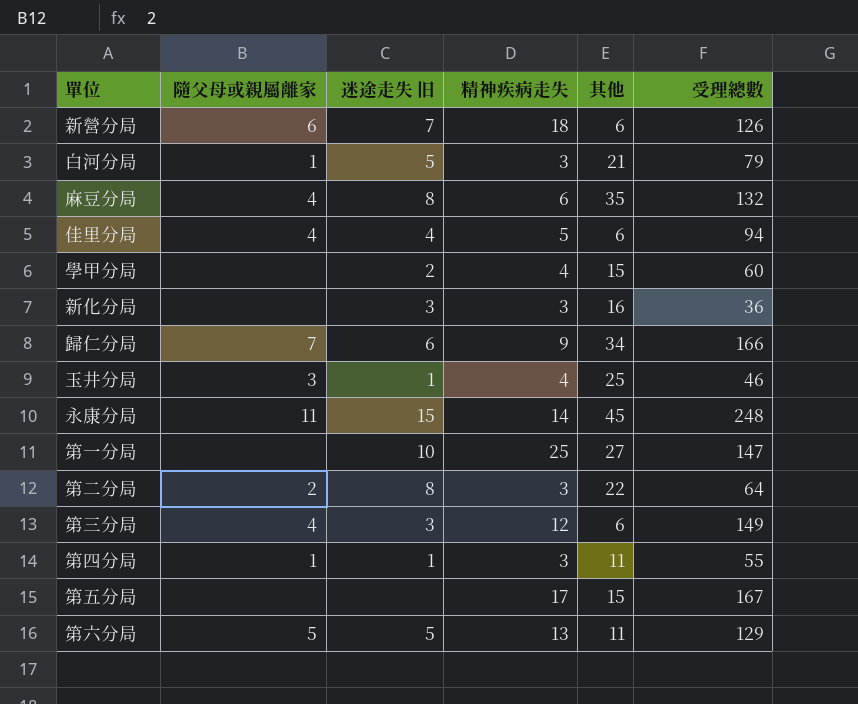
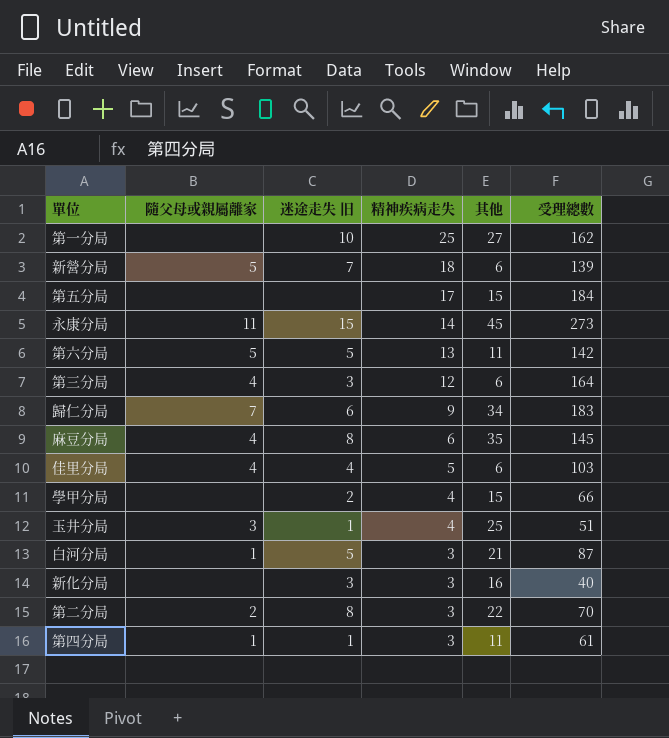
row order: none -> 精神疾病走失 descending
第一分局 | 受理總數: 147 -> 162
新營分局 | 隨父母或親屬離家: 6 -> 5
新營分局 | 受理總數: 126 -> 139
第五分局 | 受理總數: 167 -> 184
永康分局 | 受理總數: 248 -> 273
第六分局 | 受理總數: 129 -> 142
第三分局 | 受理總數: 149 -> 164
歸仁分局 | 受理總數: 166 -> 183
麻豆分局 | 受理總數: 132 -> 145
佳里分局 | 受理總數: 94 -> 103
學甲分局 | 受理總數: 60 -> 66
玉井分局 | 受理總數: 46 -> 51
白河分局 | 受理總數: 79 -> 87
新化分局 | 受理總數: 36 -> 40
第二分局 | 受理總數: 64 -> 70
第四分局 | 受理總數: 55 -> 61

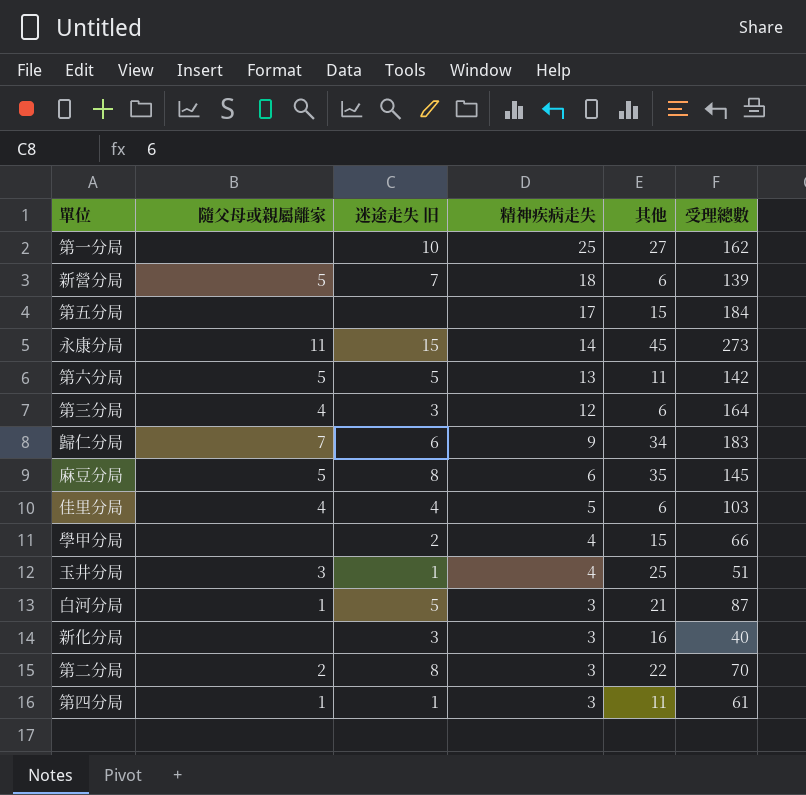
麻豆分局 | 隨父母或親屬離家: 4 -> 5

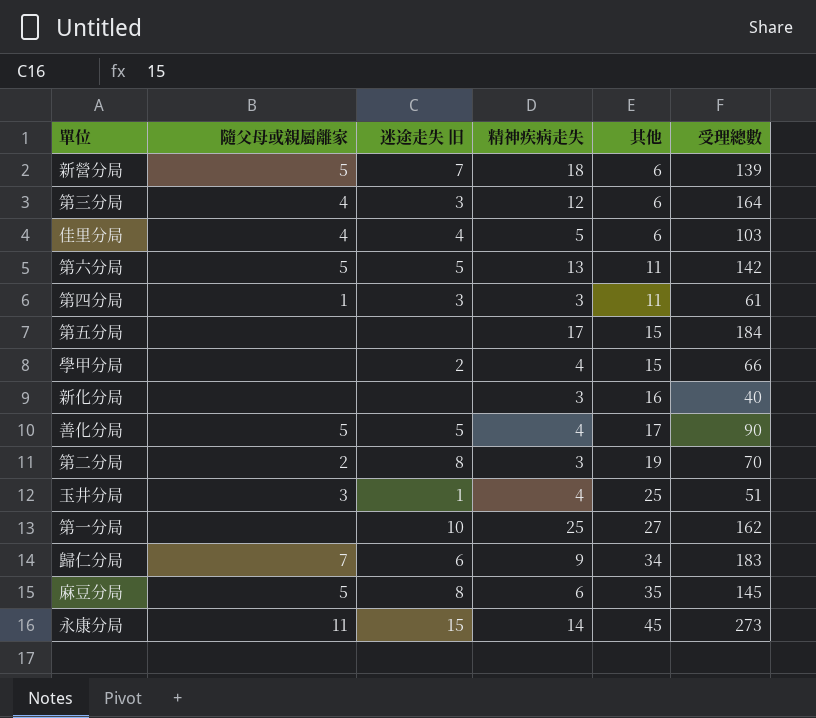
row order: 精神疾病走失 descending -> 其他 ascending
row 白河分局: 1 | 5 | 3 | 21 | 87 -> none
第四分局 | 迷途走失 旧: 1 -> 3
新化分局 | 迷途走失 旧: 3 -> none
row 善化分局: none -> 5 | 5 | 4 | 17 | 90
第二分局 | 其他: 22 -> 19

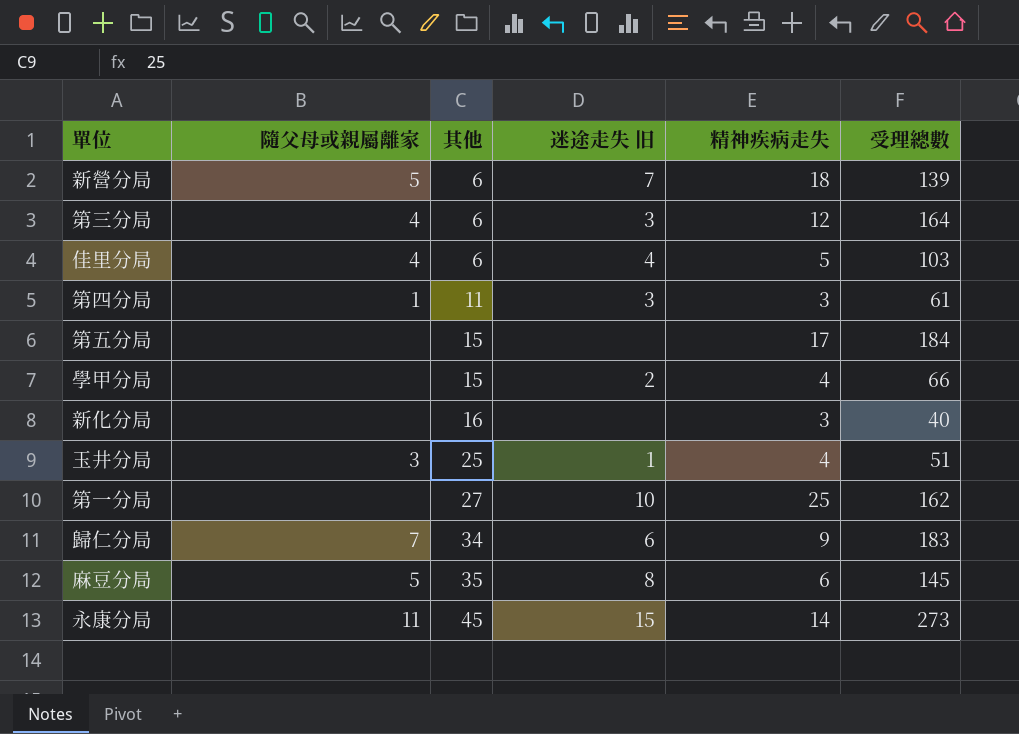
column 其他 | position: 5 -> 3
row 第六分局: 5 | 5 | 13 | 11 | 142 -> none
row 善化分局: 5 | 5 | 4 | 17 | 90 -> none
row 第二分局: 2 | 8 | 3 | 19 | 70 -> none

